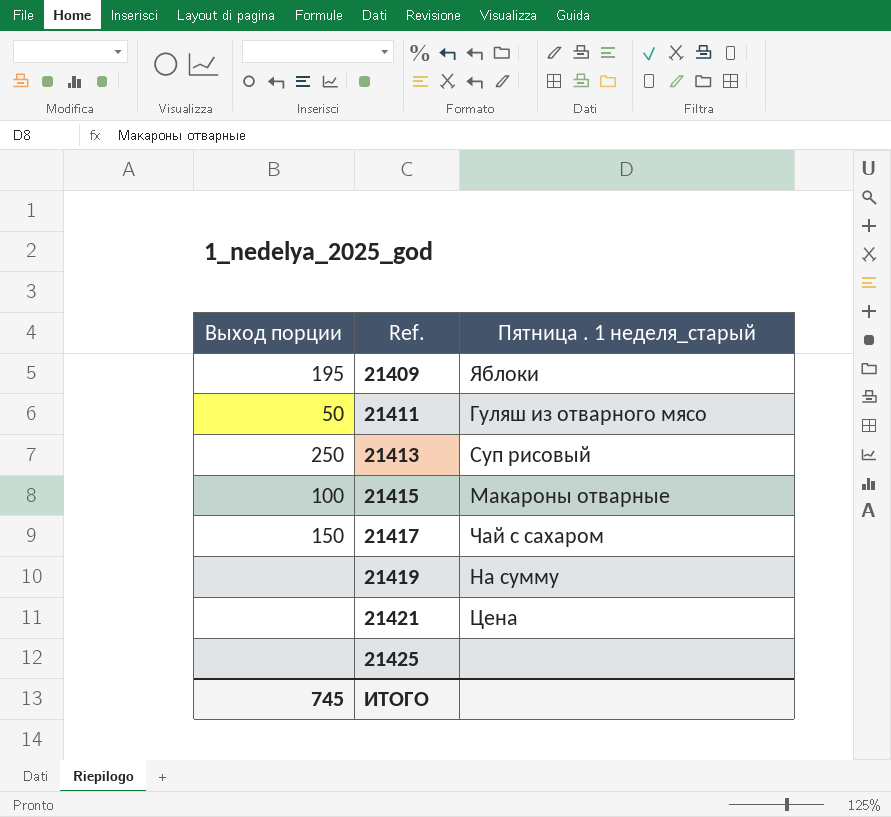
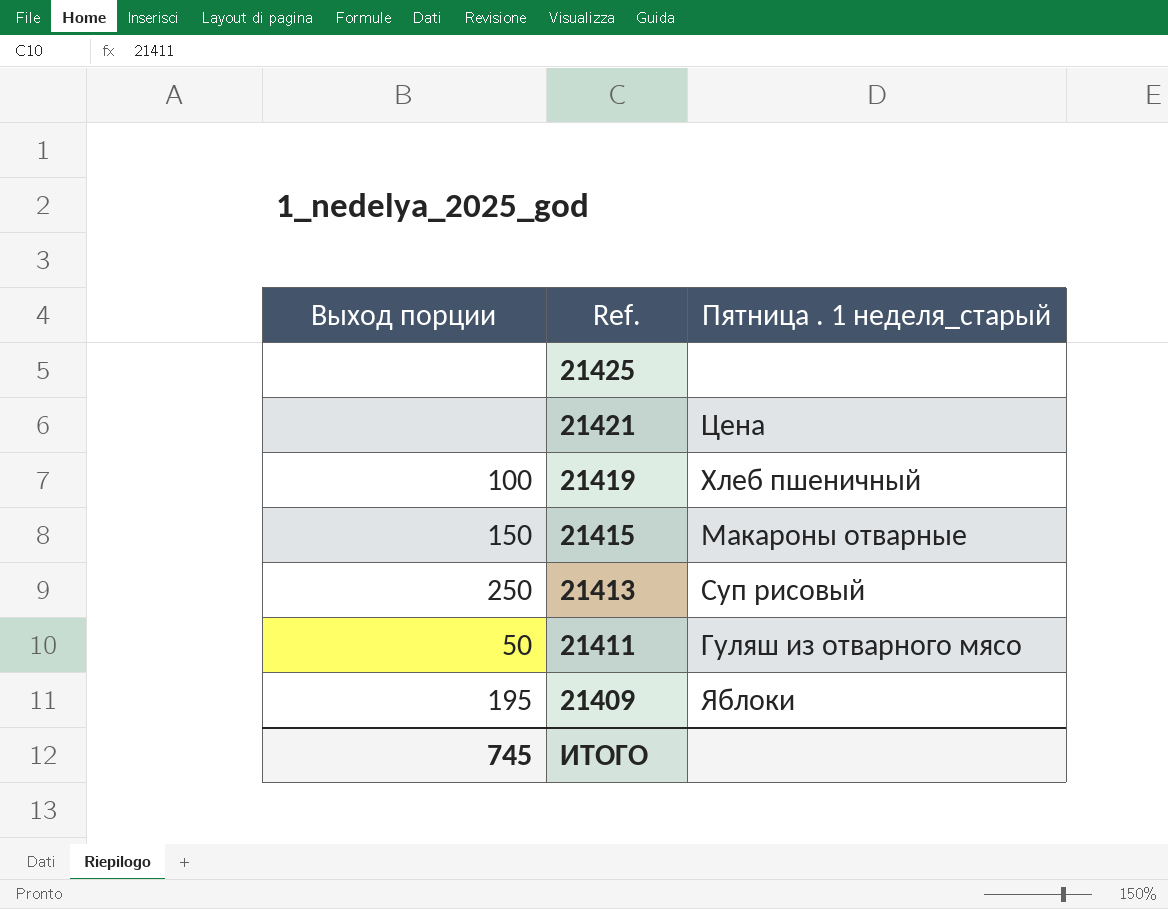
row order: Ref. ascending -> Ref. descending
row 21417: 150 | Чай с сахаром -> none
21419 | Выход порции: none -> 100
21419 | Пятница . 1 неделя_старый: На сумму -> Хлеб пшеничный
21415 | Выход порции: 100 -> 150

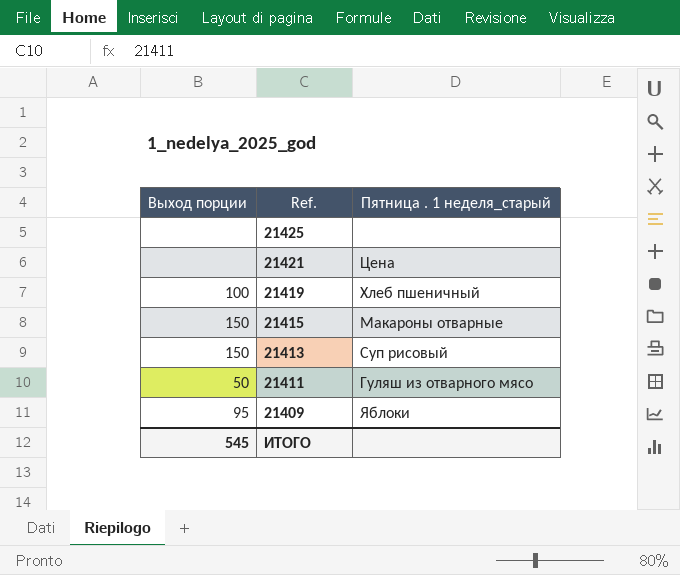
21413 | Выход порции: 250 -> 150
21409 | Выход порции: 195 -> 95
ИТОГО | Выход порции: 745 -> 545

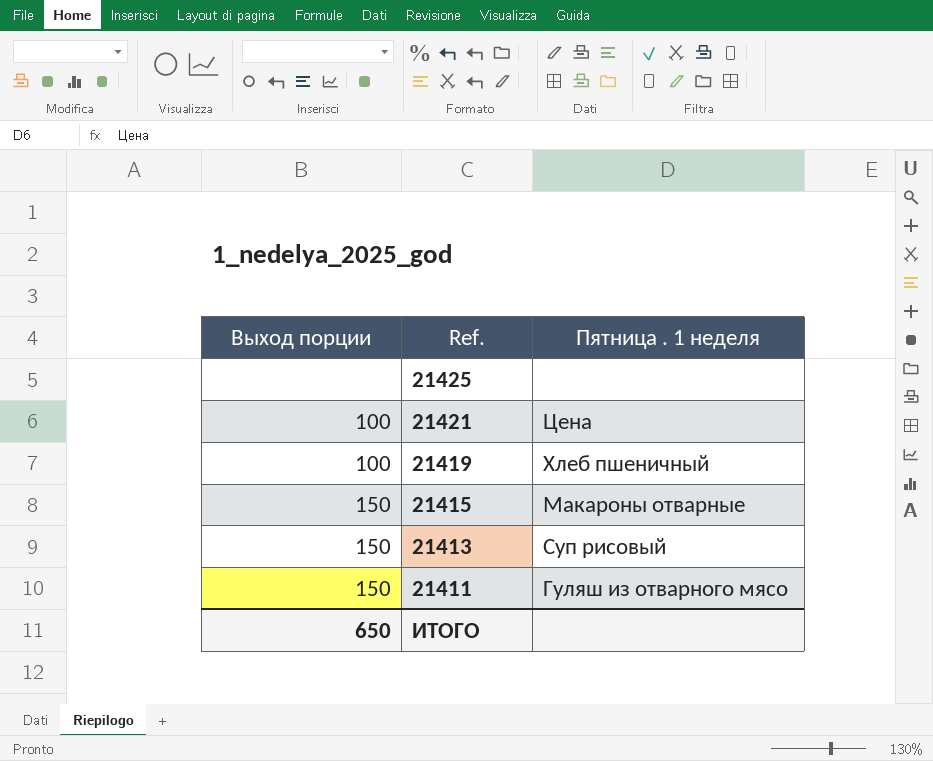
column name: Пятница . 1 неделя_старый -> Пятница . 1 неделя
row 21409: 95 | Яблоки -> none
21421 | Выход порции: none -> 100
21411 | Выход порции: 50 -> 150
ИТОГО | Выход порции: 545 -> 650

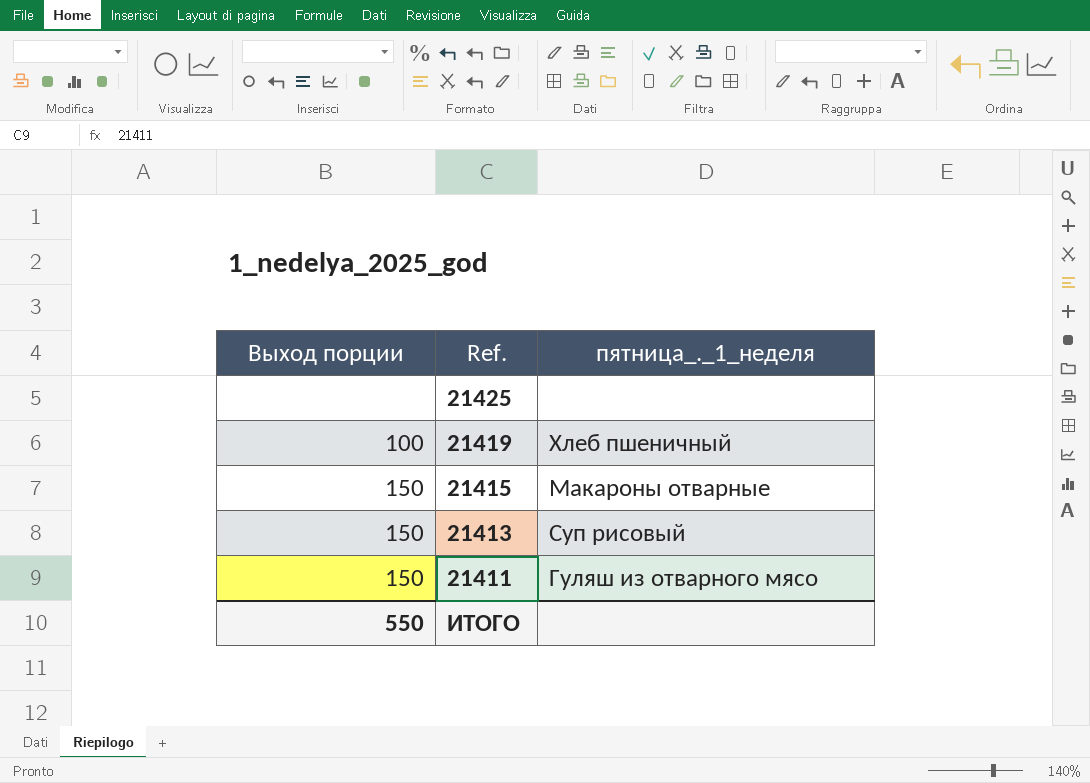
column name: Пятница . 1 неделя -> пятница_._1_неделя
row 21421: 100 | Цена -> none
ИТОГО | Выход порции: 650 -> 550

